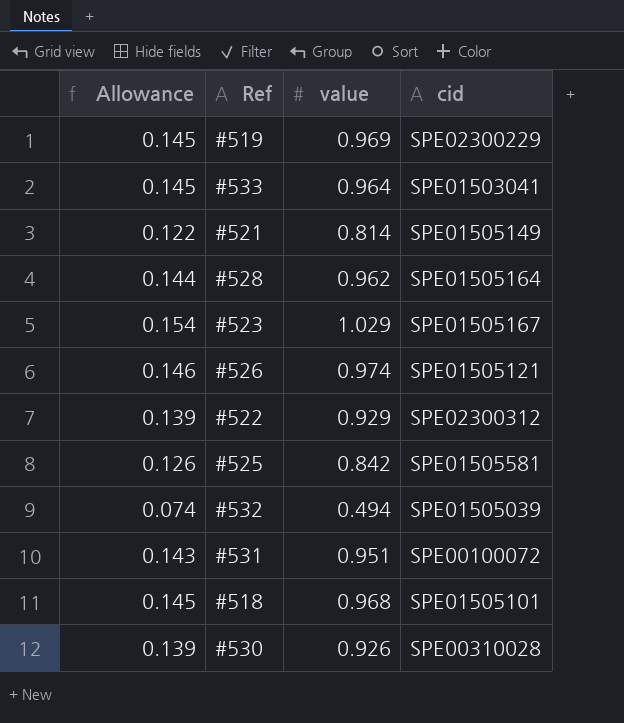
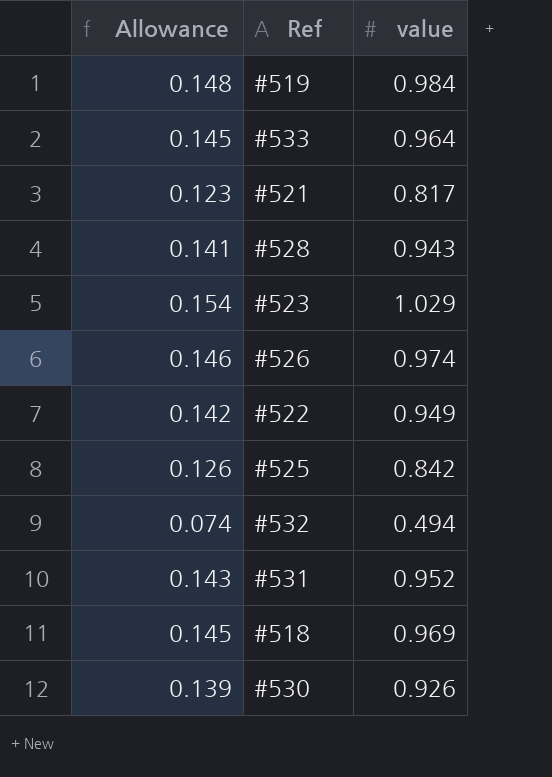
column cid | position: 4 -> none
#519 | Allowance: 0.145 -> 0.148
#519 | value: 0.969 -> 0.984
#521 | Allowance: 0.122 -> 0.123
#521 | value: 0.814 -> 0.817
#528 | Allowance: 0.144 -> 0.141
#528 | value: 0.962 -> 0.943
#522 | Allowance: 0.139 -> 0.142
#522 | value: 0.929 -> 0.949
#531 | value: 0.951 -> 0.952
#518 | value: 0.968 -> 0.969

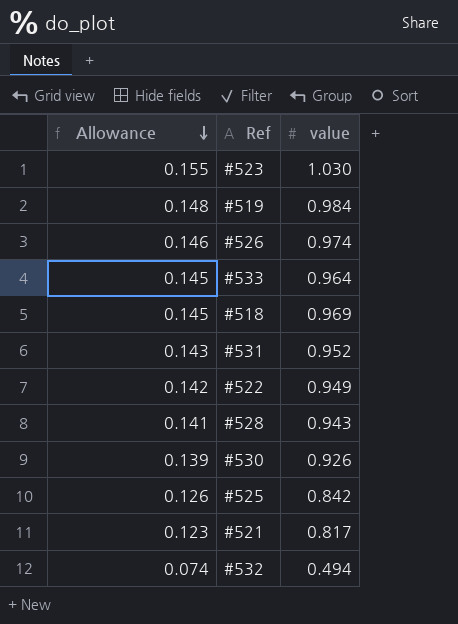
row order: none -> Allowance descending
#523 | Allowance: 0.154 -> 0.155
#523 | value: 1.029 -> 1.030

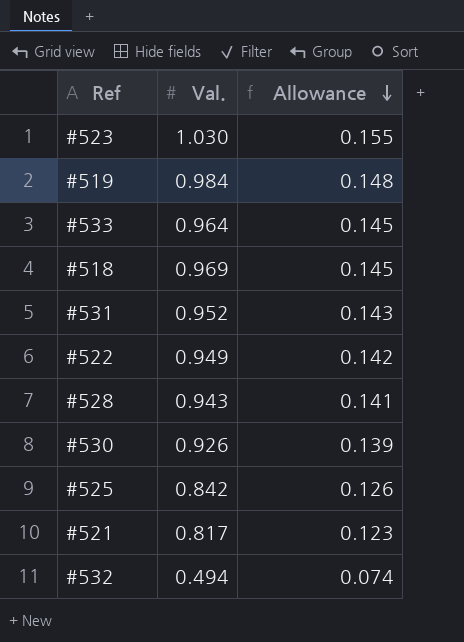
column name: value -> Val.
column Allowance | position: 1 -> 3
row #526: 0.146 | 0.974 -> none

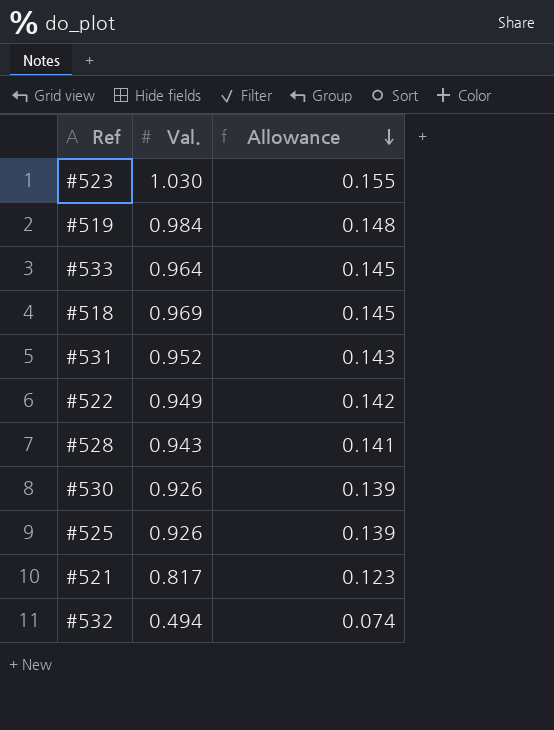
#525 | Val.: 0.842 -> 0.926
#525 | Allowance: 0.126 -> 0.139

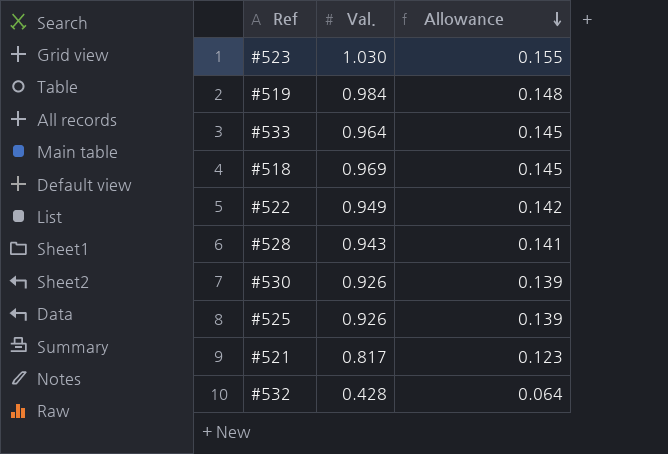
row #531: 0.952 | 0.143 -> none
#532 | Val.: 0.494 -> 0.428
#532 | Allowance: 0.074 -> 0.064

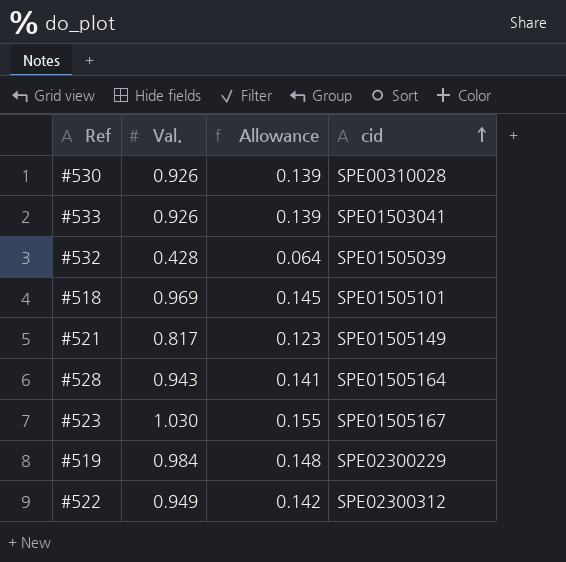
row order: Allowance descending -> cid ascending
column cid | position: none -> 4
row #525: 0.926 | 0.139 -> none
#533 | Val.: 0.964 -> 0.926
#533 | Allowance: 0.145 -> 0.139

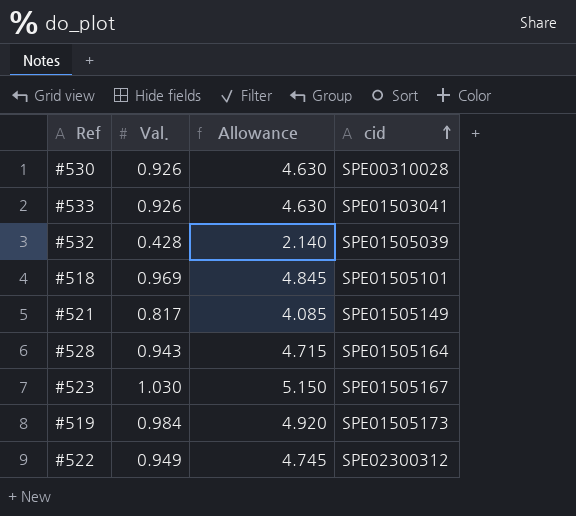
column Allowance | formula: [Val.] * 0.15 -> [Val.] * 5
#519 | cid: SPE02300229 -> SPE01505173

